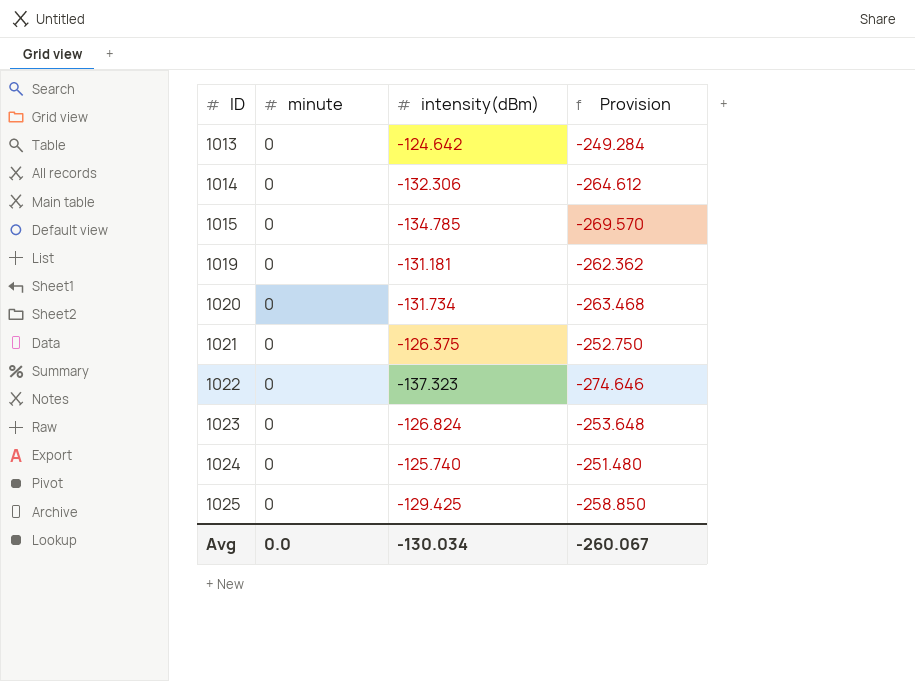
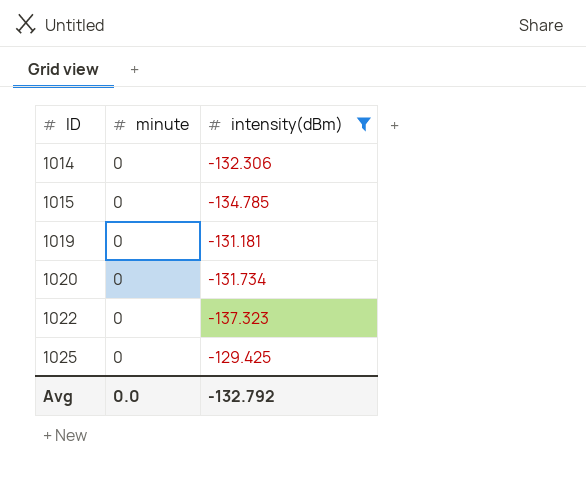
filter: none -> intensity(dBm) <= -129.425
column Provision | formula: [intensity(dBm)] * 2 -> none
Avg | intensity(dBm): -130.034 -> -132.792

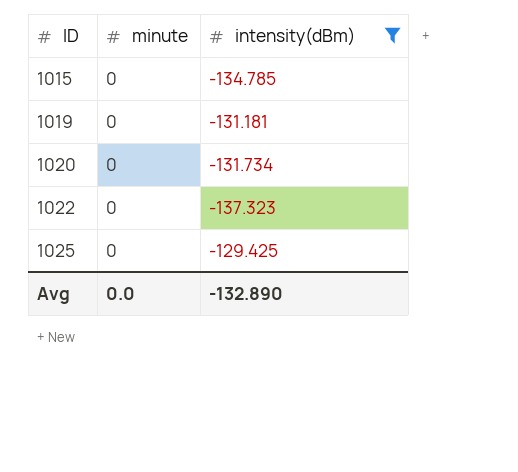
row 1014: 0 | -132.306 -> none
Avg | intensity(dBm): -132.792 -> -132.890

